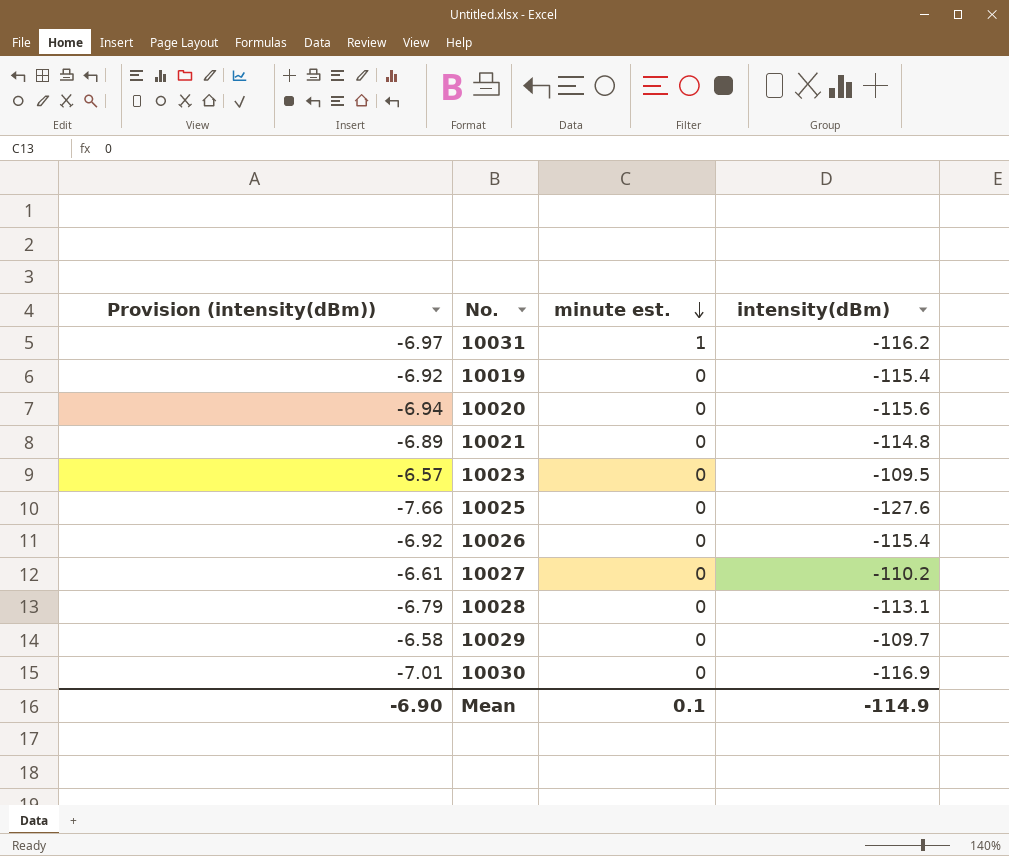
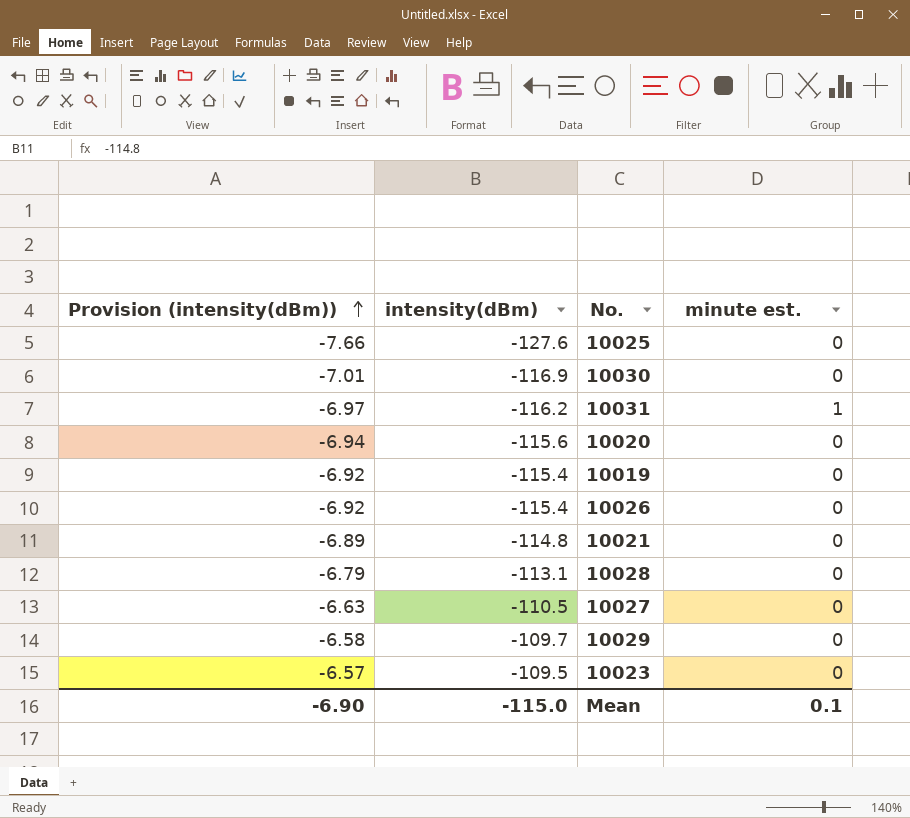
row order: minute est. descending -> Provision (intensity(dBm)) ascending
column intensity(dBm) | position: 4 -> 2
10027 | Provision (intensity(dBm)): -6.61 -> -6.63
10027 | intensity(dBm): -110.2 -> -110.5
Mean | intensity(dBm): -114.9 -> -115.0

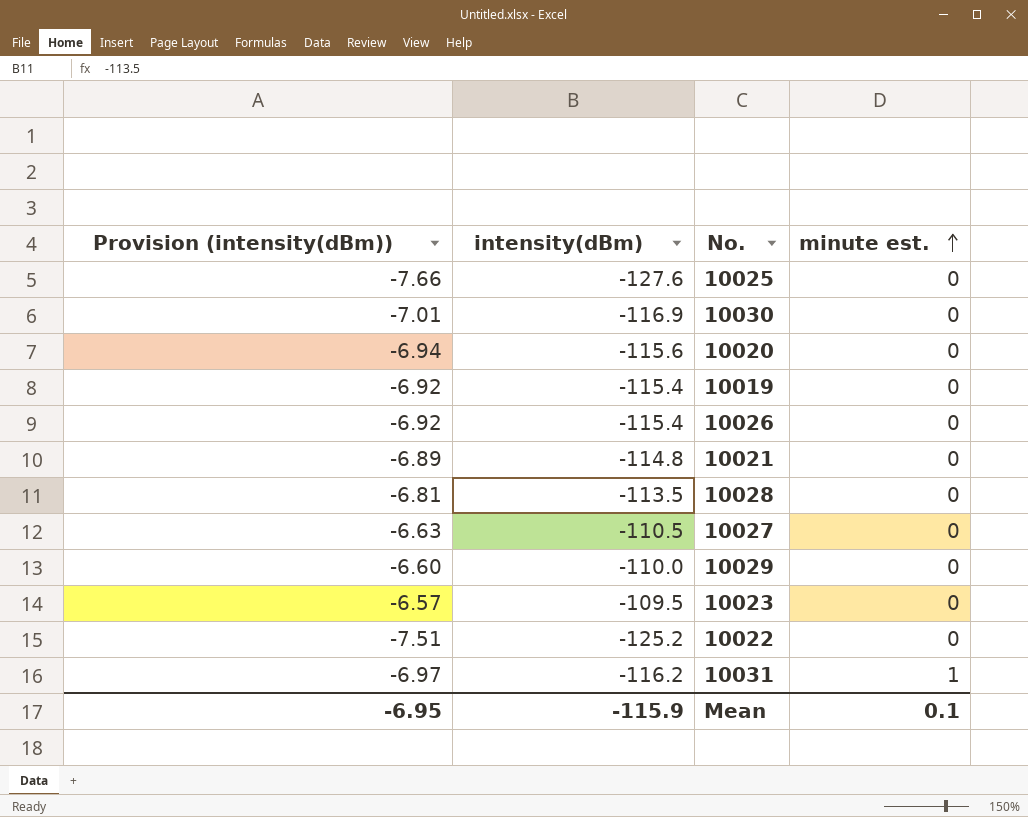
row order: Provision (intensity(dBm)) ascending -> minute est. ascending
10028 | Provision (intensity(dBm)): -6.79 -> -6.81
10028 | intensity(dBm): -113.1 -> -113.5
10029 | Provision (intensity(dBm)): -6.58 -> -6.60
10029 | intensity(dBm): -109.7 -> -110.0
row 10022: none -> -7.51 | -125.2 | 0
Mean | Provision (intensity(dBm)): -6.90 -> -6.95
Mean | intensity(dBm): -115.0 -> -115.9

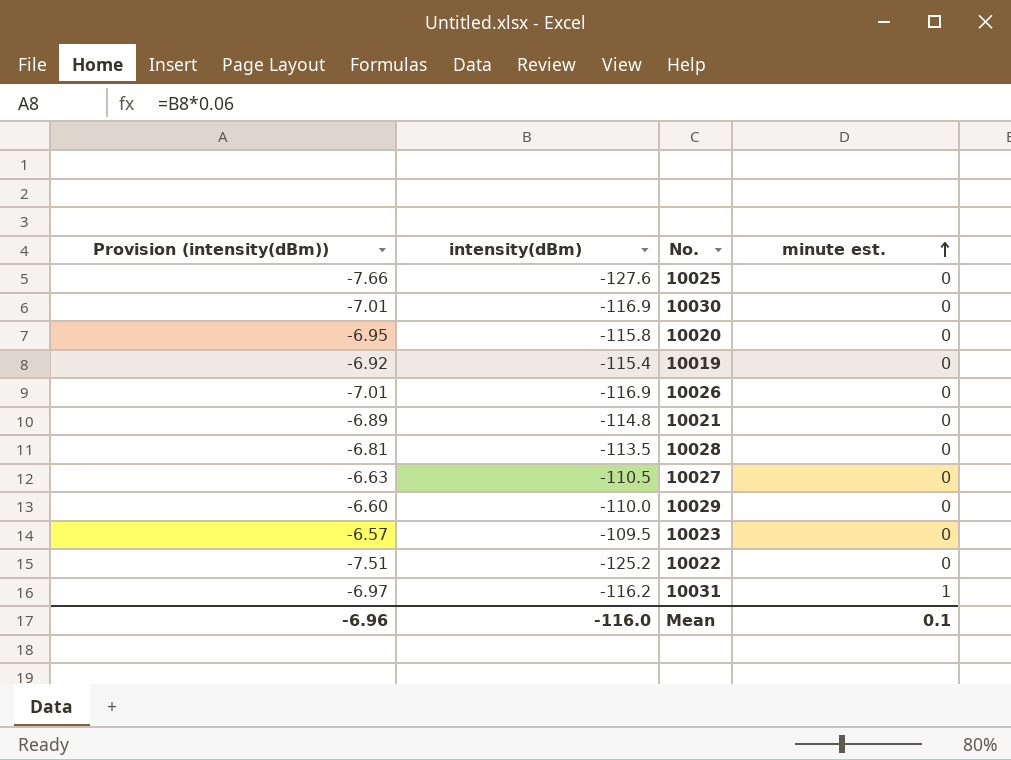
10020 | Provision (intensity(dBm)): -6.94 -> -6.95
10020 | intensity(dBm): -115.6 -> -115.8
10026 | Provision (intensity(dBm)): -6.92 -> -7.01
10026 | intensity(dBm): -115.4 -> -116.9
Mean | Provision (intensity(dBm)): -6.95 -> -6.96
Mean | intensity(dBm): -115.9 -> -116.0

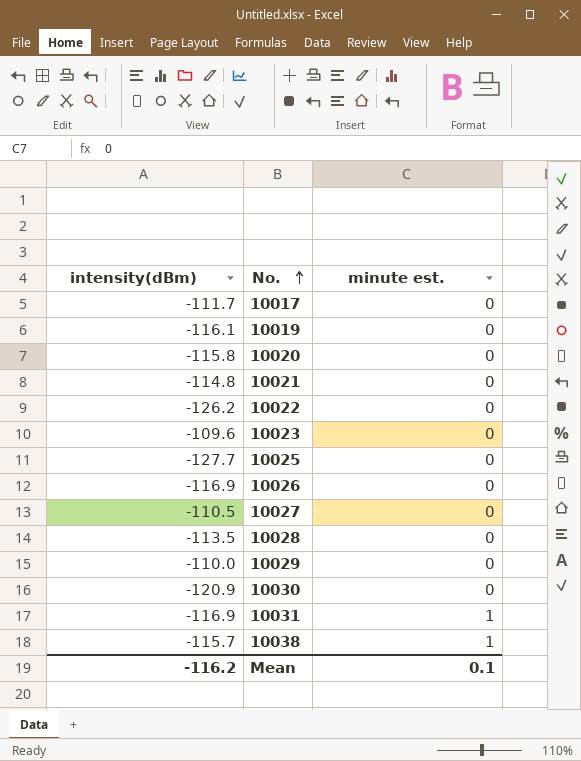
row order: minute est. ascending -> No. ascending
column Provision (intensity(dBm)) | formula: [intensity(dBm)] * 0.06 -> none
row 10017: none -> -111.7 | 0
10019 | intensity(dBm): -115.4 -> -116.1
10022 | intensity(dBm): -125.2 -> -126.2
10023 | intensity(dBm): -109.5 -> -109.6
10025 | intensity(dBm): -127.6 -> -127.7
10030 | intensity(dBm): -116.9 -> -120.9
10031 | intensity(dBm): -116.2 -> -116.9
row 10038: none -> -115.7 | 1
Mean | intensity(dBm): -116.0 -> -116.2

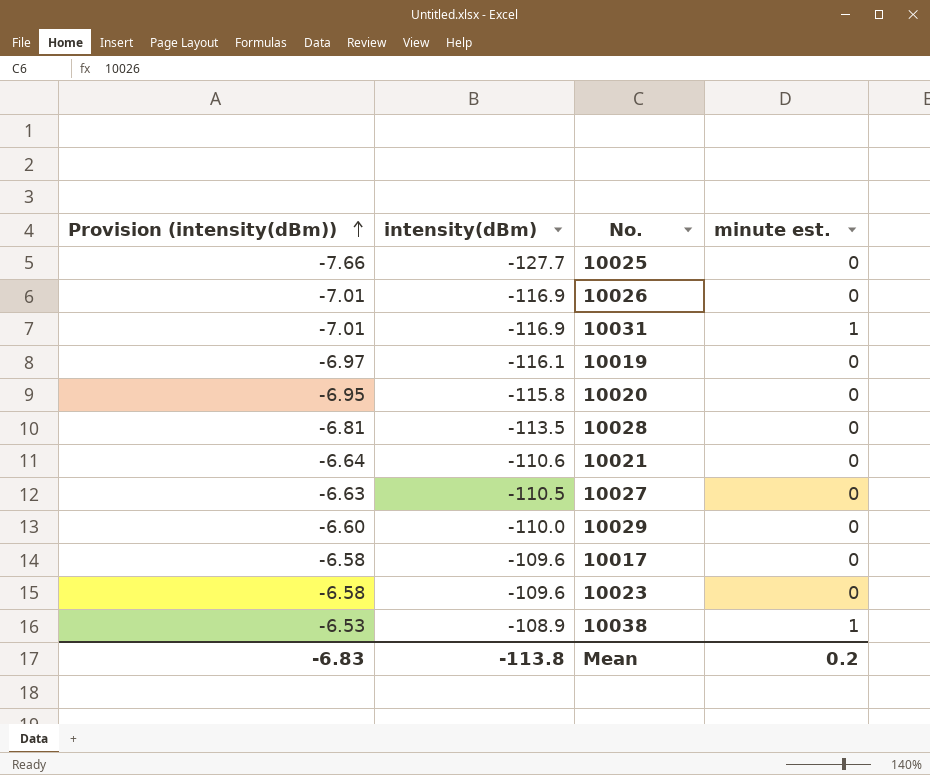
row order: No. ascending -> Provision (intensity(dBm)) ascending
column Provision (intensity(dBm)) | formula: none -> [intensity(dBm)] * 0.06
row 10022: -126.2 | 0 -> none
row 10030: -120.9 | 0 -> none
10021 | intensity(dBm): -114.8 -> -110.6
10017 | intensity(dBm): -111.7 -> -109.6
10038 | intensity(dBm): -115.7 -> -108.9
Mean | intensity(dBm): -116.2 -> -113.8
Mean | minute est.: 0.1 -> 0.2

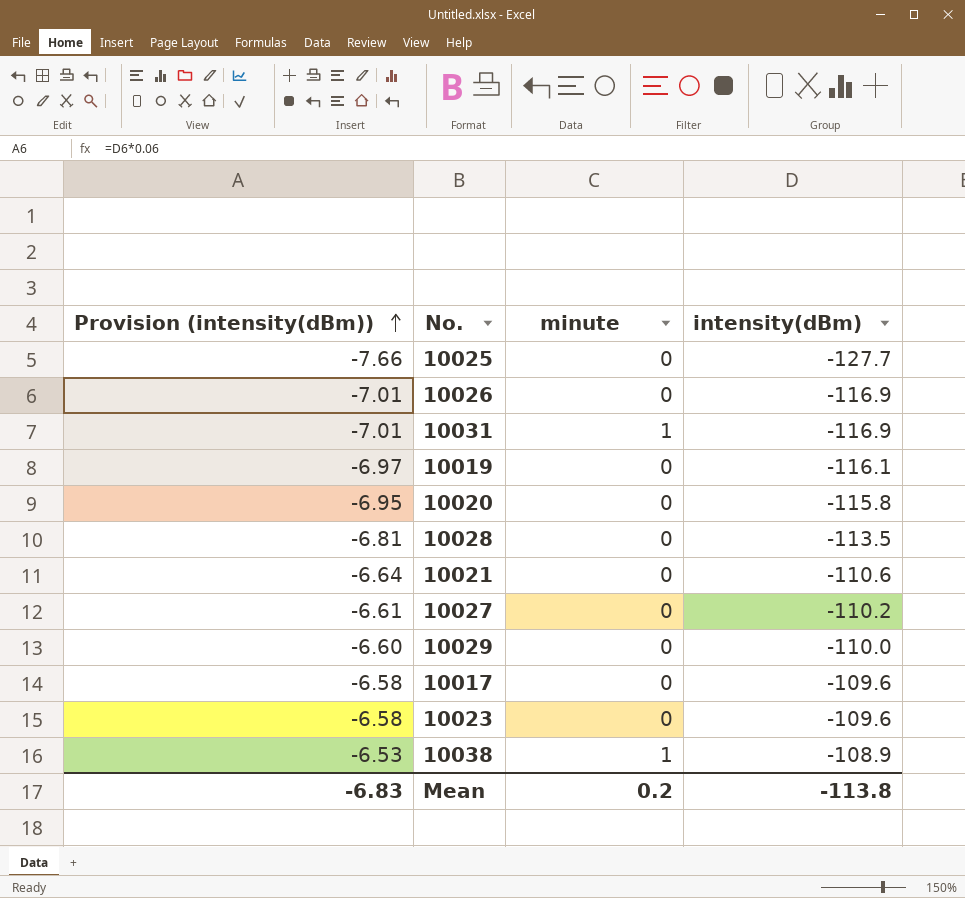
column name: minute est. -> minute
column intensity(dBm) | position: 2 -> 4
10027 | Provision (intensity(dBm)): -6.63 -> -6.61
10027 | intensity(dBm): -110.5 -> -110.2

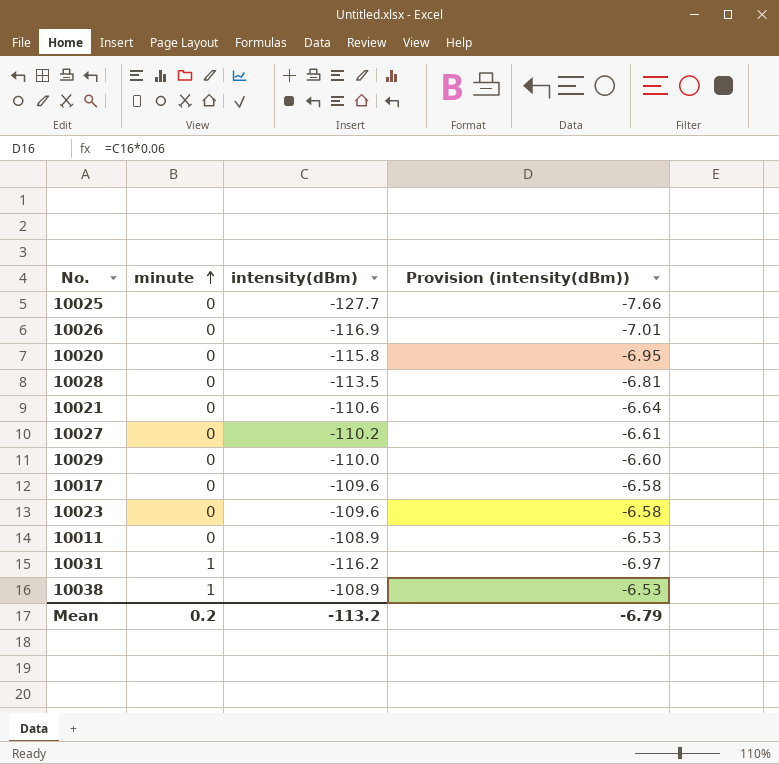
row order: Provision (intensity(dBm)) ascending -> minute ascending
column Provision (intensity(dBm)) | position: 1 -> 4
row 10019: -6.97 | 0 | -116.1 -> none
row 10011: none -> 0 | -108.9 | -6.53
10031 | intensity(dBm): -116.9 -> -116.2
10031 | Provision (intensity(dBm)): -7.01 -> -6.97
Mean | intensity(dBm): -113.8 -> -113.2
Mean | Provision (intensity(dBm)): -6.83 -> -6.79

